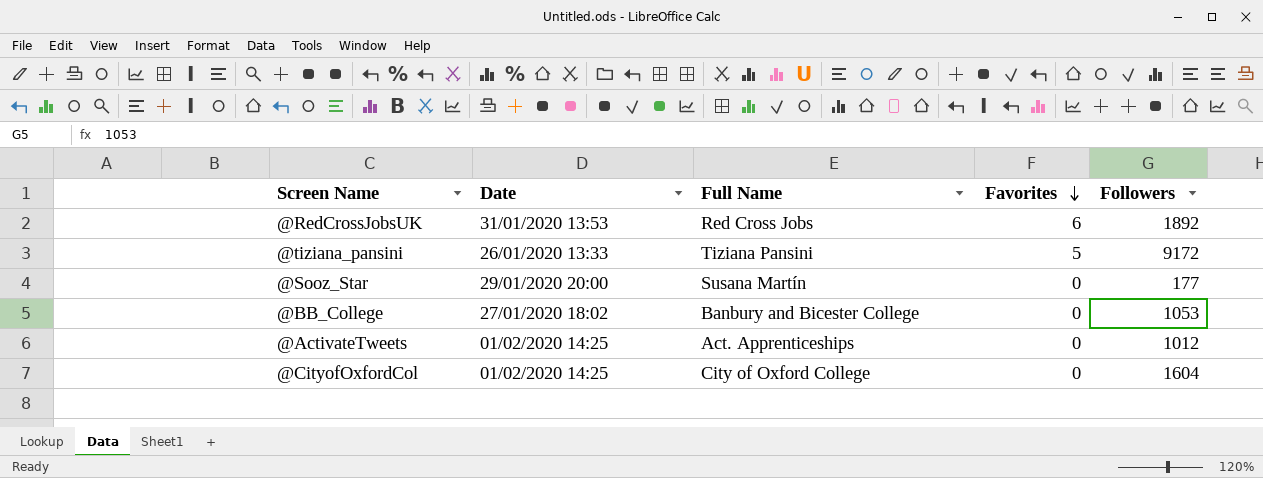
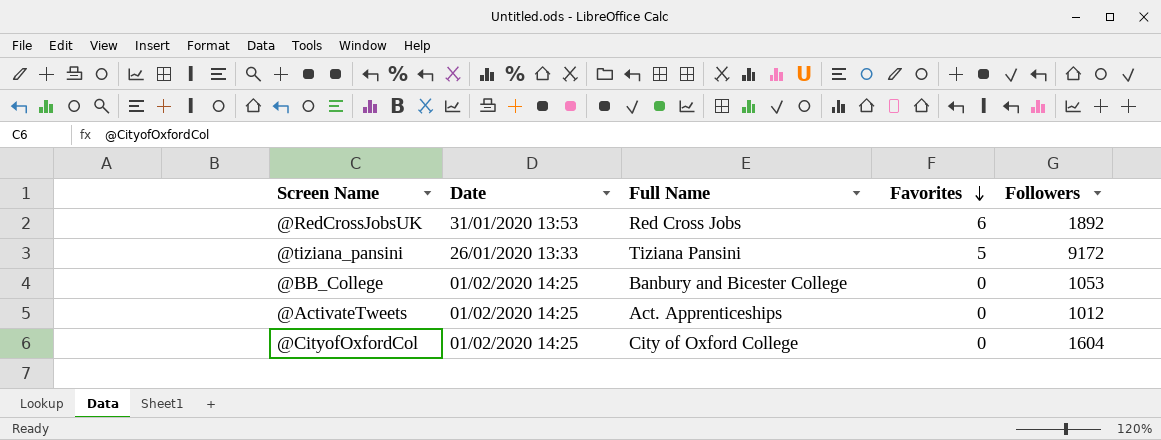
row @Sooz_Star: 29/01/2020 20:00 | Susana Martín | 0 | 177 -> none
@BB_College | Date: 27/01/2020 18:02 -> 01/02/2020 14:25

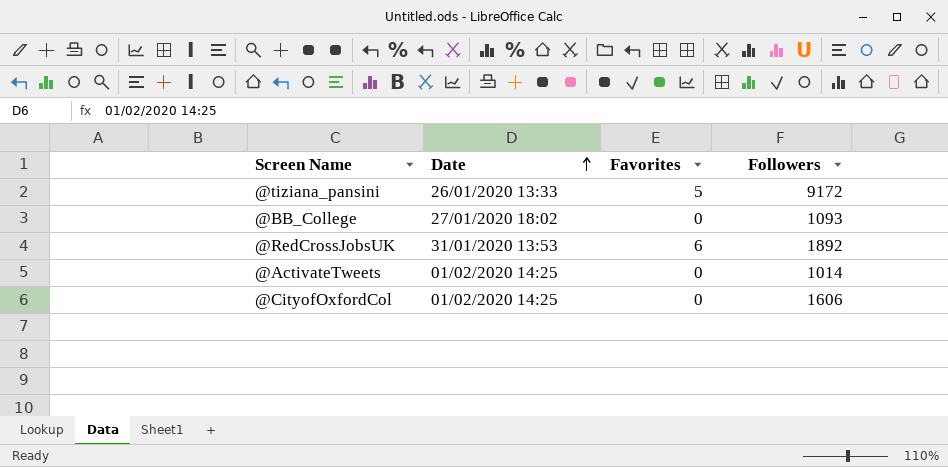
row order: Favorites descending -> Date ascending
column Full Name | position: 3 -> none
@BB_College | Date: 01/02/2020 14:25 -> 27/01/2020 18:02
@BB_College | Followers: 1053 -> 1093
@ActivateTweets | Followers: 1012 -> 1014
@CityofOxfordCol | Followers: 1604 -> 1606

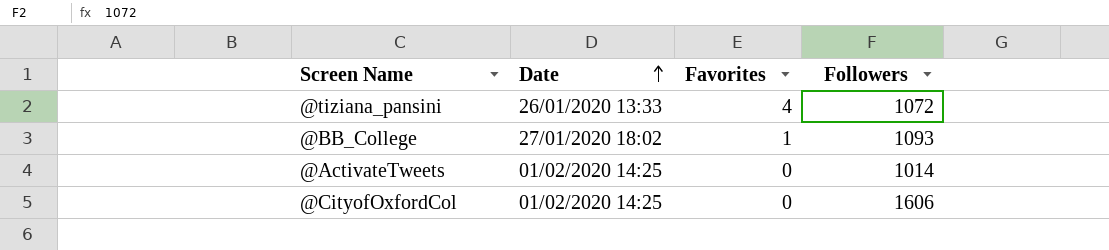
row @RedCrossJobsUK: 31/01/2020 13:53 | 6 | 1892 -> none
@tiziana_pansini | Favorites: 5 -> 4
@tiziana_pansini | Followers: 9172 -> 1072
@BB_College | Favorites: 0 -> 1

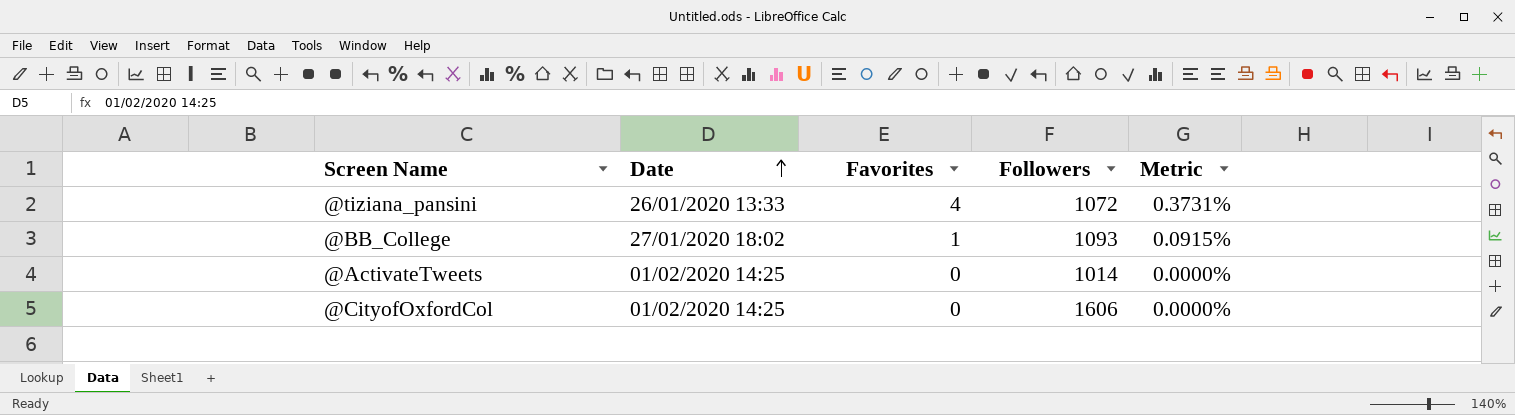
column Metric | formula: none -> [Favorites] / [Followers]

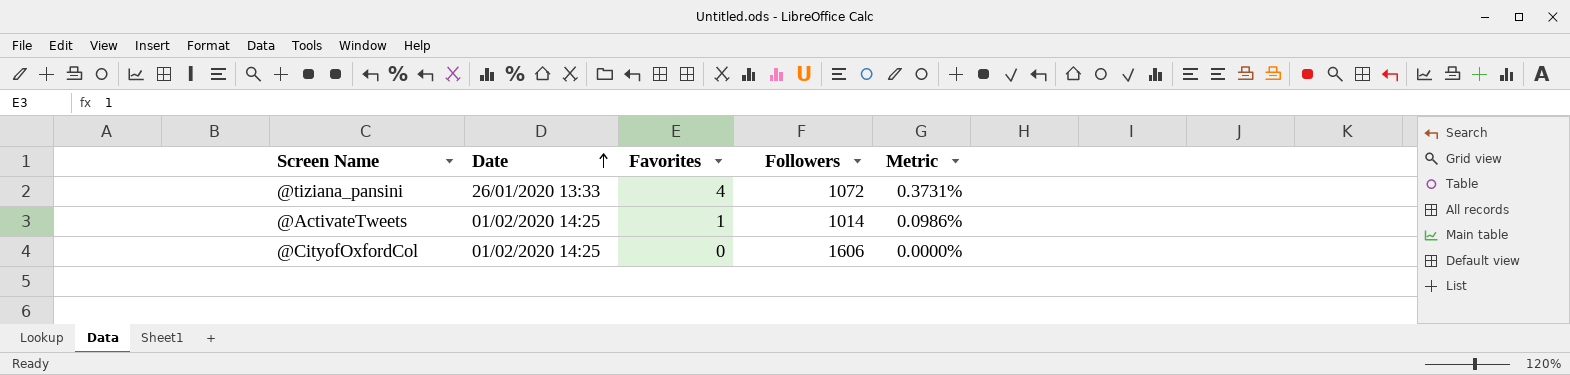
row @BB_College: 27/01/2020 18:02 | 1 | 1093 | 0.0915% -> none
@ActivateTweets | Favorites: 0 -> 1
@ActivateTweets | Metric: 0.0000% -> 0.0986%

